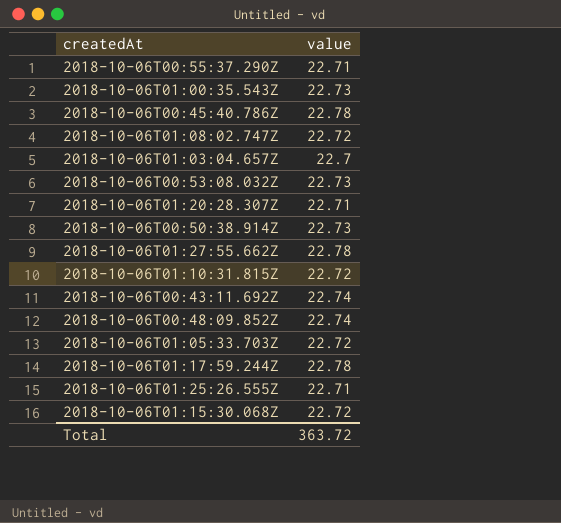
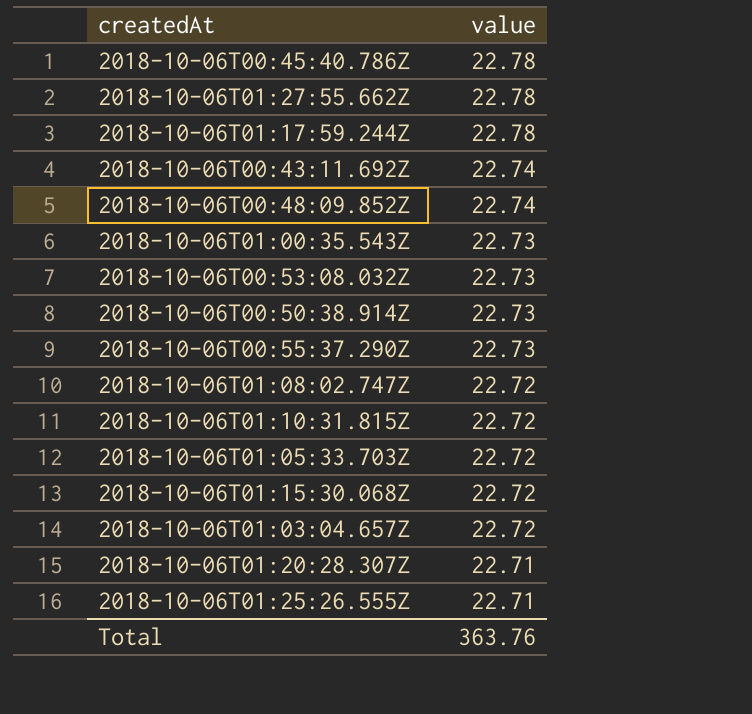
row order: none -> value descending
2018-10-06T00:55:37.290Z | value: 22.71 -> 22.73
2018-10-06T01:03:04.657Z | value: 22.7 -> 22.72
Total | value: 363.72 -> 363.76

